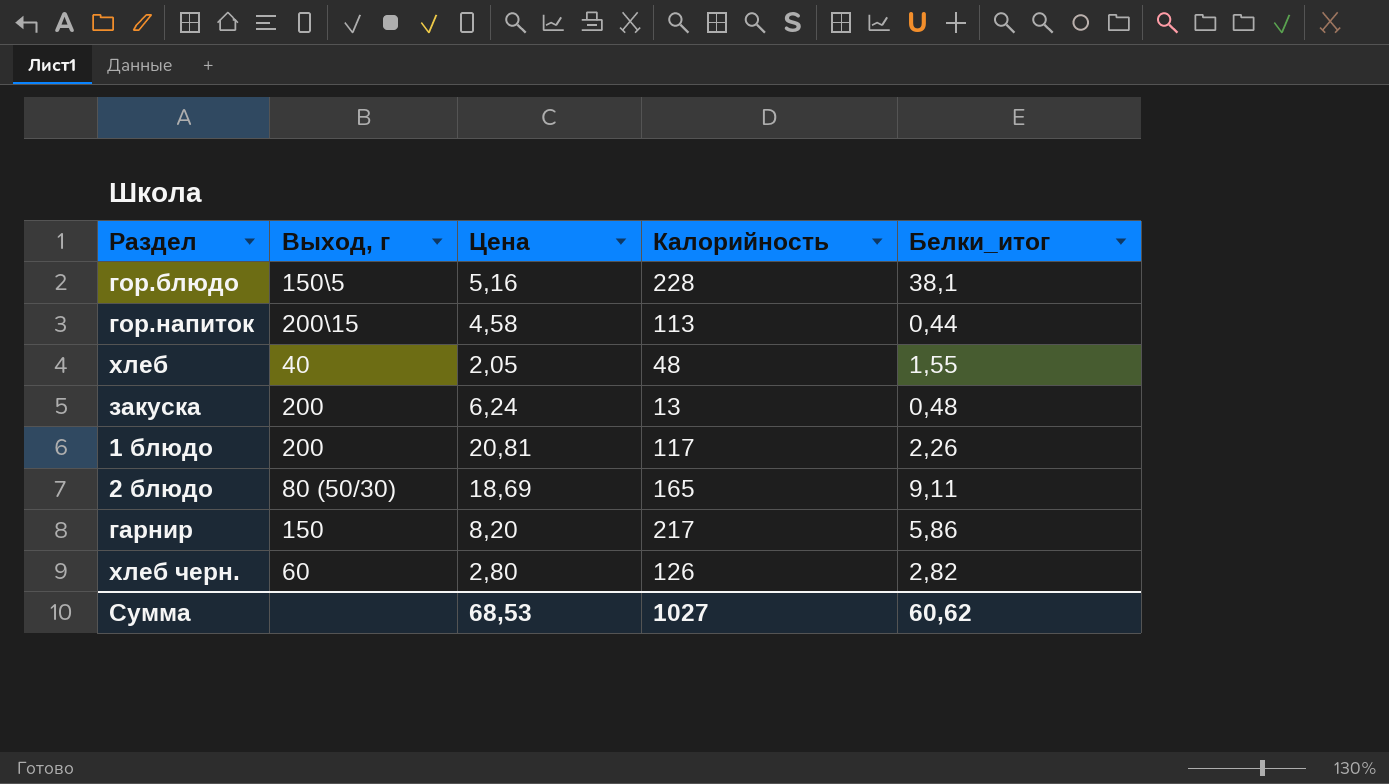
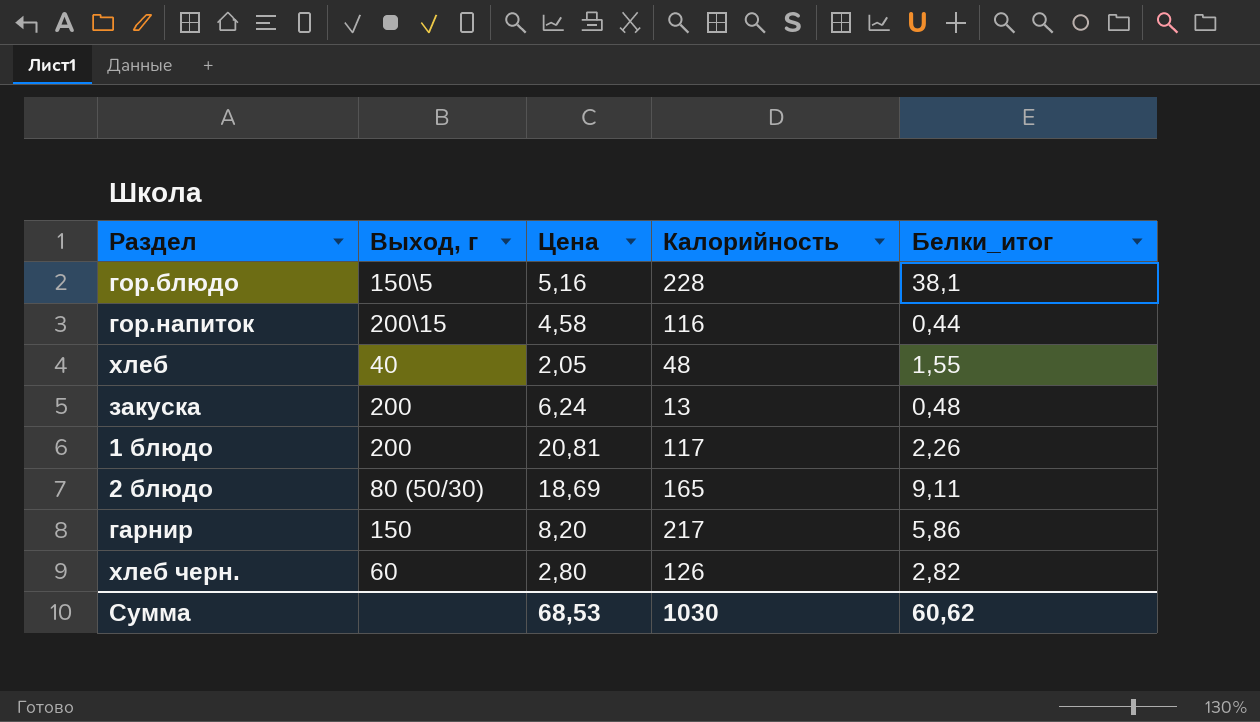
гор.напиток | Калорийность: 113 -> 116
Сумма | Калорийность: 1027 -> 1030

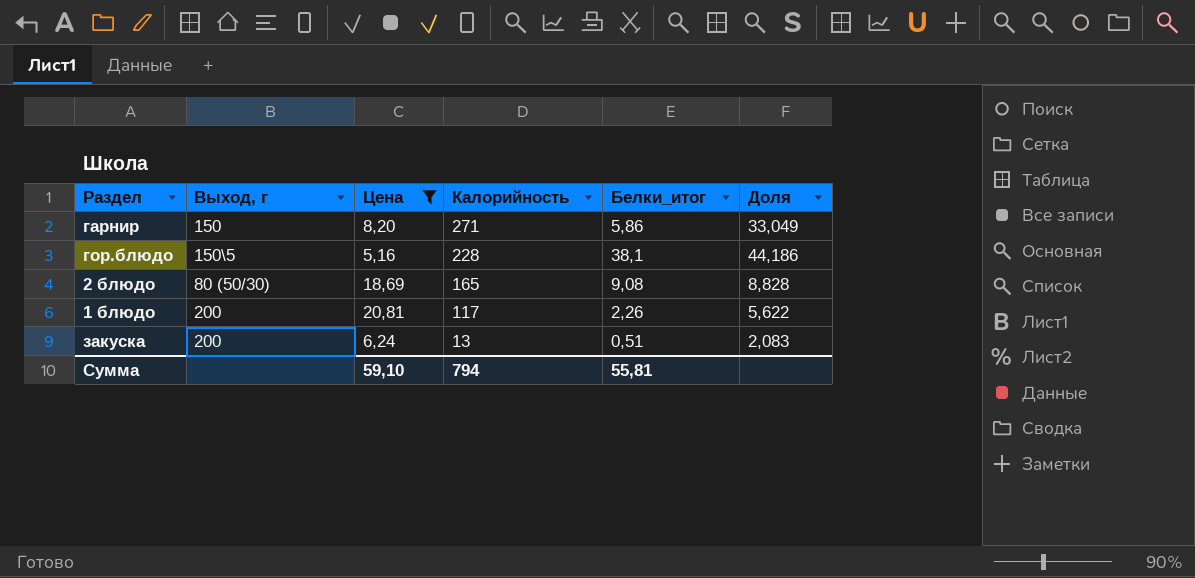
filter: none -> Цена >= 5,16
row order: none -> Калорийность descending
column Доля | formula: none -> [Калорийность] / [Цена]
гарнир | Калорийность: 217 -> 271
2 блюдо | Белки_итог: 9,11 -> 9,08
закуска | Белки_итог: 0,48 -> 0,51
Сумма | Цена: 68,53 -> 59,10
Сумма | Калорийность: 1030 -> 794
Сумма | Белки_итог: 60,62 -> 55,81

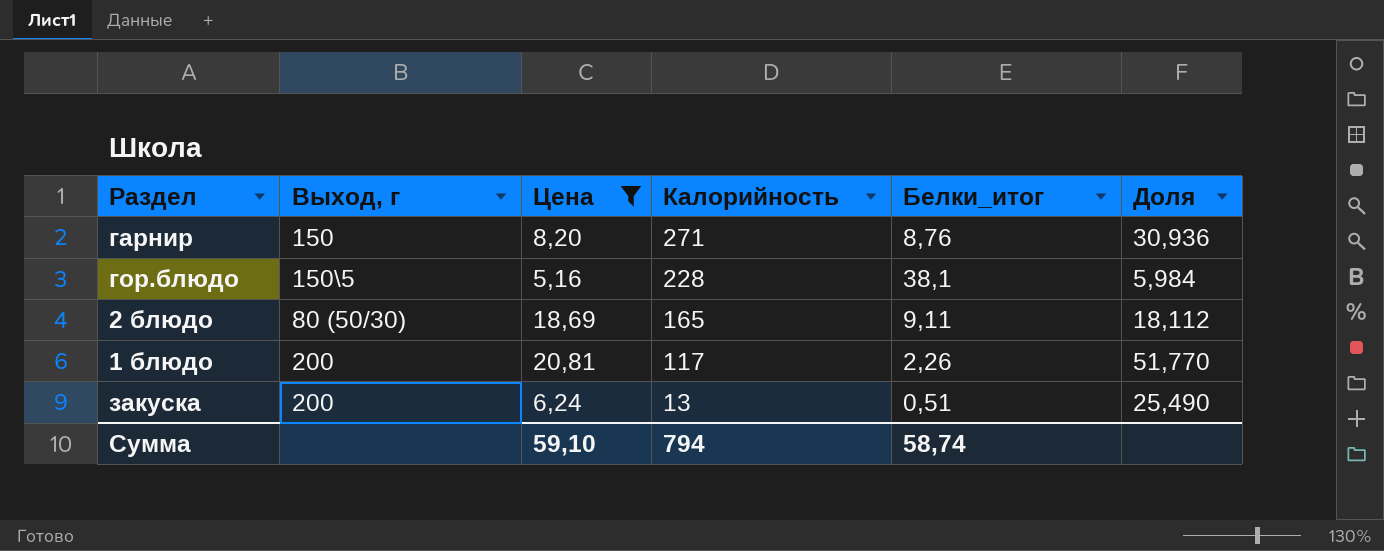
column Доля | formula: [Калорийность] / [Цена] -> [Калорийность] / [Белки_итог]
гарнир | Белки_итог: 5,86 -> 8,76
2 блюдо | Белки_итог: 9,08 -> 9,11
Сумма | Белки_итог: 55,81 -> 58,74

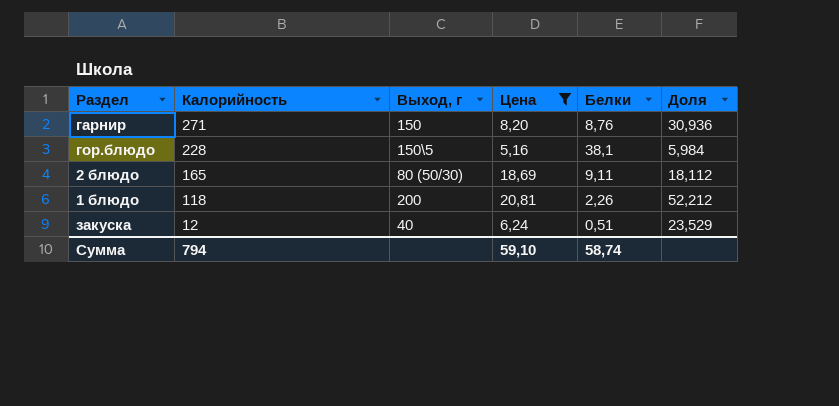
column Калорийность | position: 4 -> 2
column name: Белки_итог -> Белки
1 блюдо | Калорийность: 117 -> 118
1 блюдо | Доля: 51,770 -> 52,212
закуска | Калорийность: 13 -> 12
закуска | Выход, г: 200 -> 40
закуска | Доля: 25,490 -> 23,529

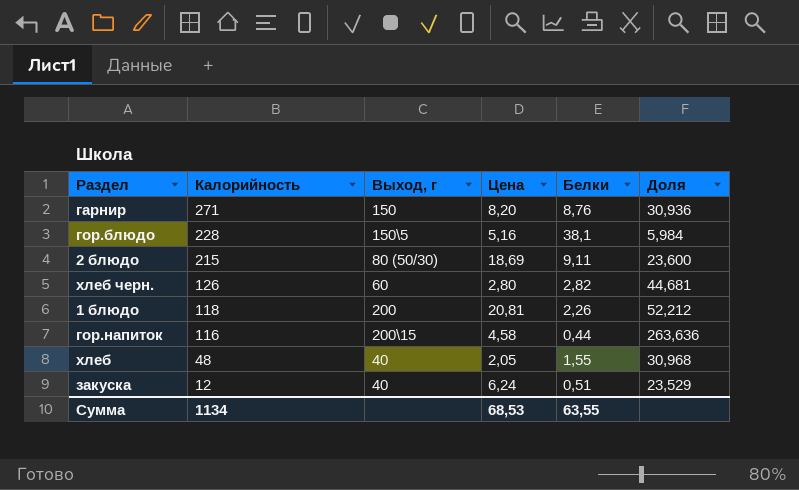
filter: Цена >= 5,16 -> none
2 блюдо | Калорийность: 165 -> 215
2 блюдо | Доля: 18,112 -> 23,600
Сумма | Калорийность: 794 -> 1134
Сумма | Цена: 59,10 -> 68,53
Сумма | Белки: 58,74 -> 63,55

